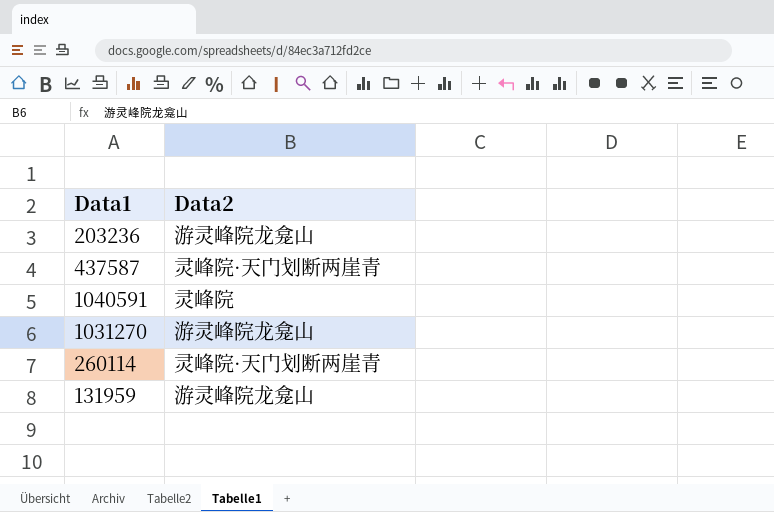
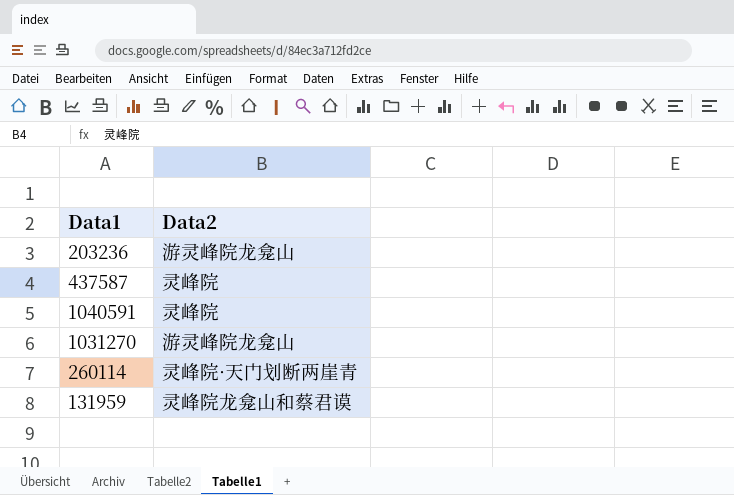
437587 | Data2: 灵峰院·天门划断两崖青 -> 灵峰院
131959 | Data2: 游灵峰院龙龛山 -> 灵峰院龙龛山和蔡君谟

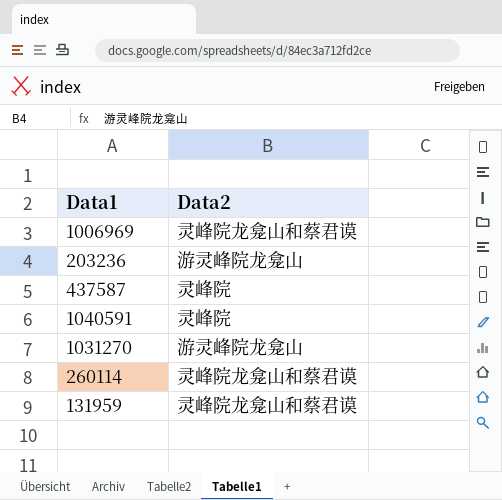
row 1006969: none -> 灵峰院龙龛山和蔡君谟
260114 | Data2: 灵峰院·天门划断两崖青 -> 灵峰院龙龛山和蔡君谟

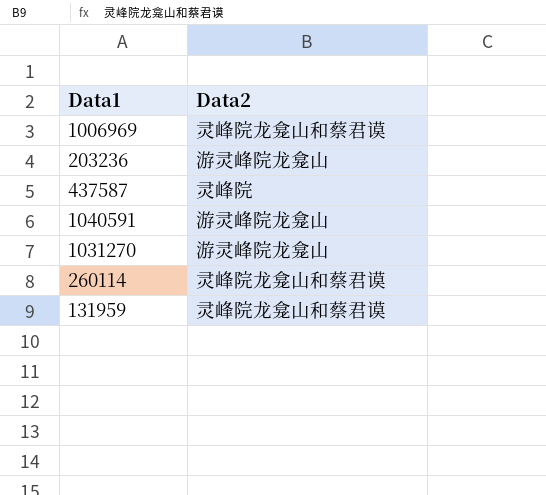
1040591 | Data2: 灵峰院 -> 游灵峰院龙龛山

